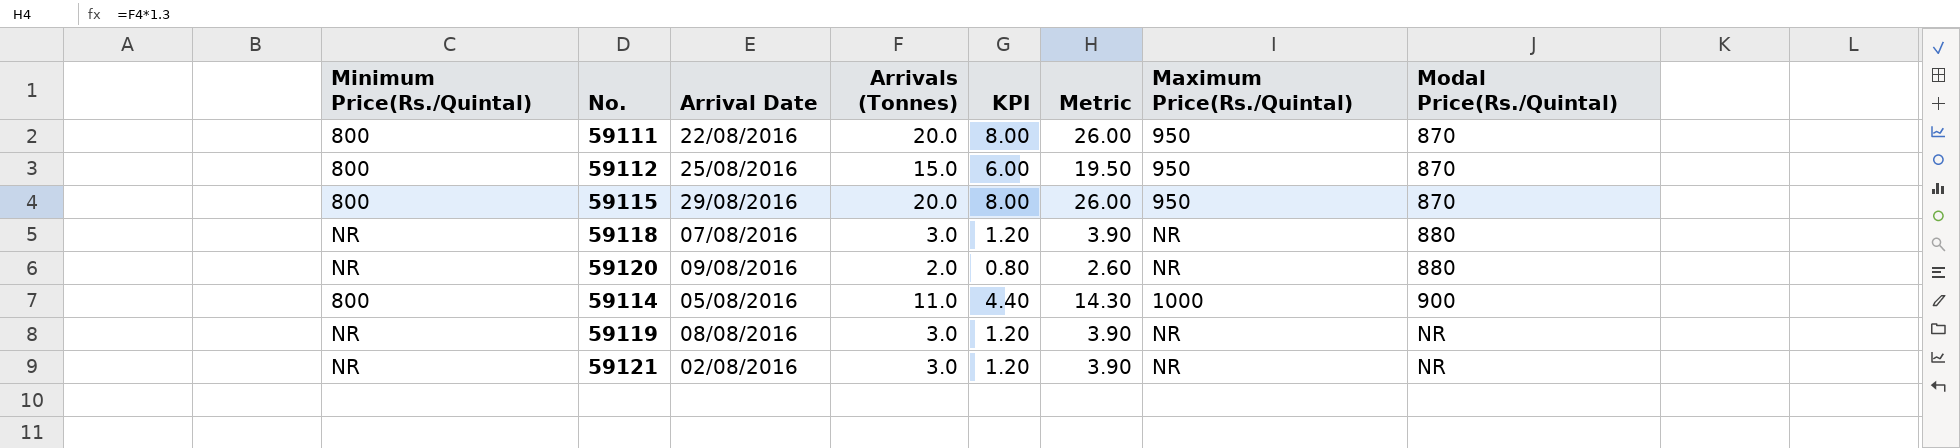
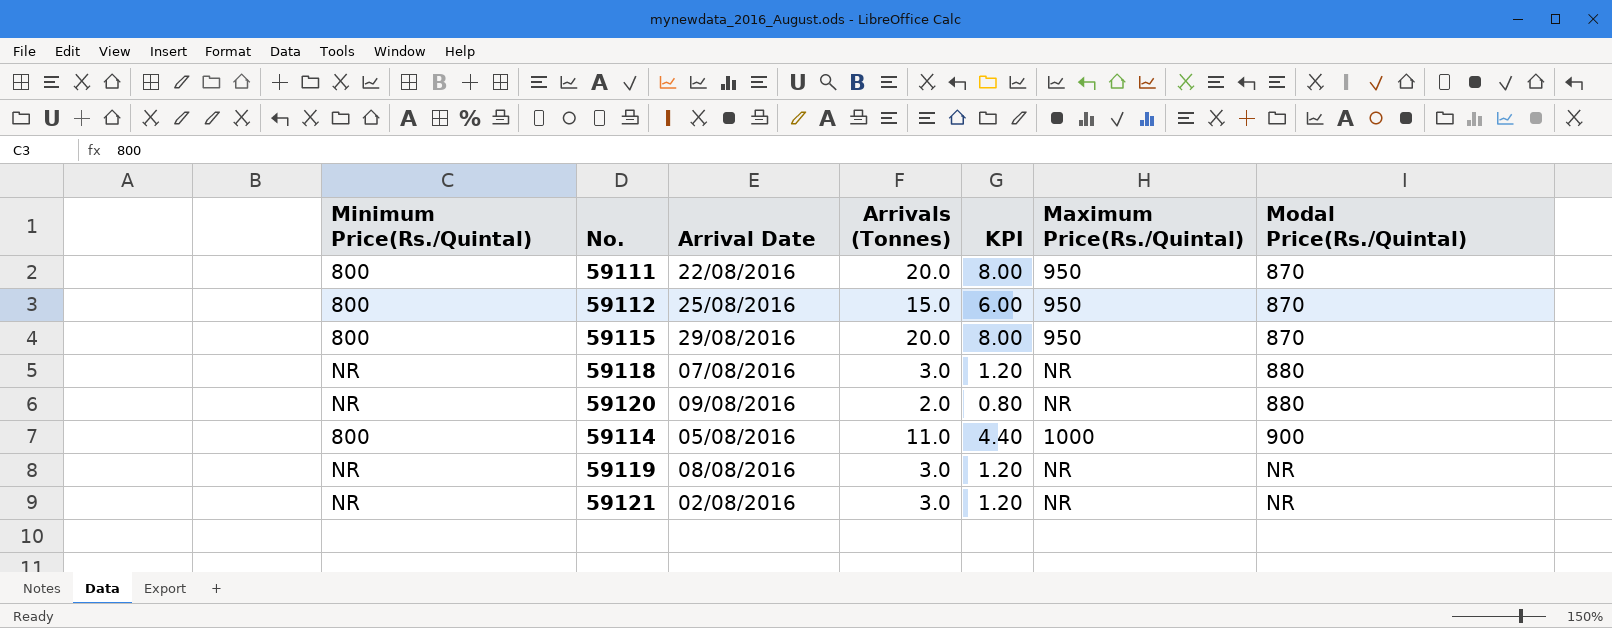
column Metric | formula: [Arrivals (Tonnes)] * 1.3 -> none

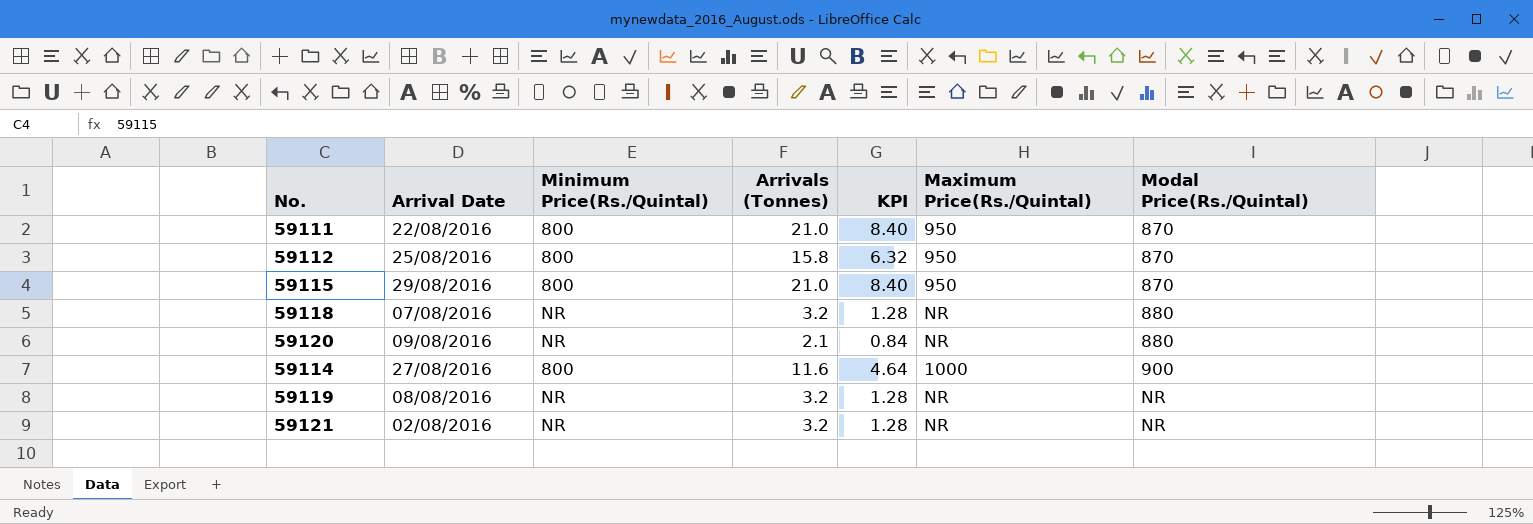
column Minimum Price(Rs./Quintal) | position: 1 -> 3
59111 | Arrivals (Tonnes): 20.0 -> 21.0
59111 | KPI: 8.00 -> 8.40
59112 | Arrivals (Tonnes): 15.0 -> 15.8
59112 | KPI: 6.00 -> 6.32
59115 | Arrivals (Tonnes): 20.0 -> 21.0
59115 | KPI: 8.00 -> 8.40
59118 | Arrivals (Tonnes): 3.0 -> 3.2
59118 | KPI: 1.20 -> 1.28
59120 | Arrivals (Tonnes): 2.0 -> 2.1
59120 | KPI: 0.80 -> 0.84
59114 | Arrival Date: 05/08/2016 -> 27/08/2016
59114 | Arrivals (Tonnes): 11.0 -> 11.6
59114 | KPI: 4.40 -> 4.64
59119 | Arrivals (Tonnes): 3.0 -> 3.2
59119 | KPI: 1.20 -> 1.28
59121 | Arrivals (Tonnes): 3.0 -> 3.2
59121 | KPI: 1.20 -> 1.28

